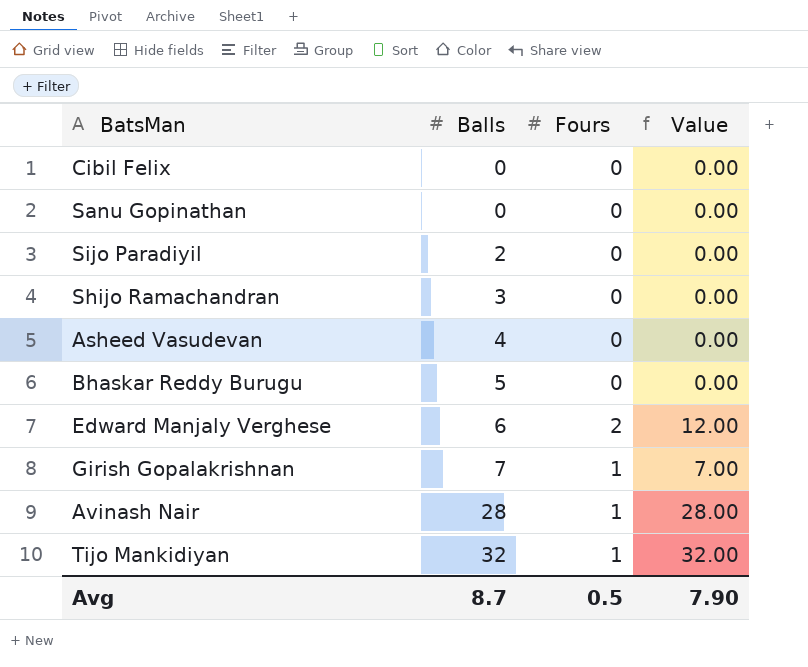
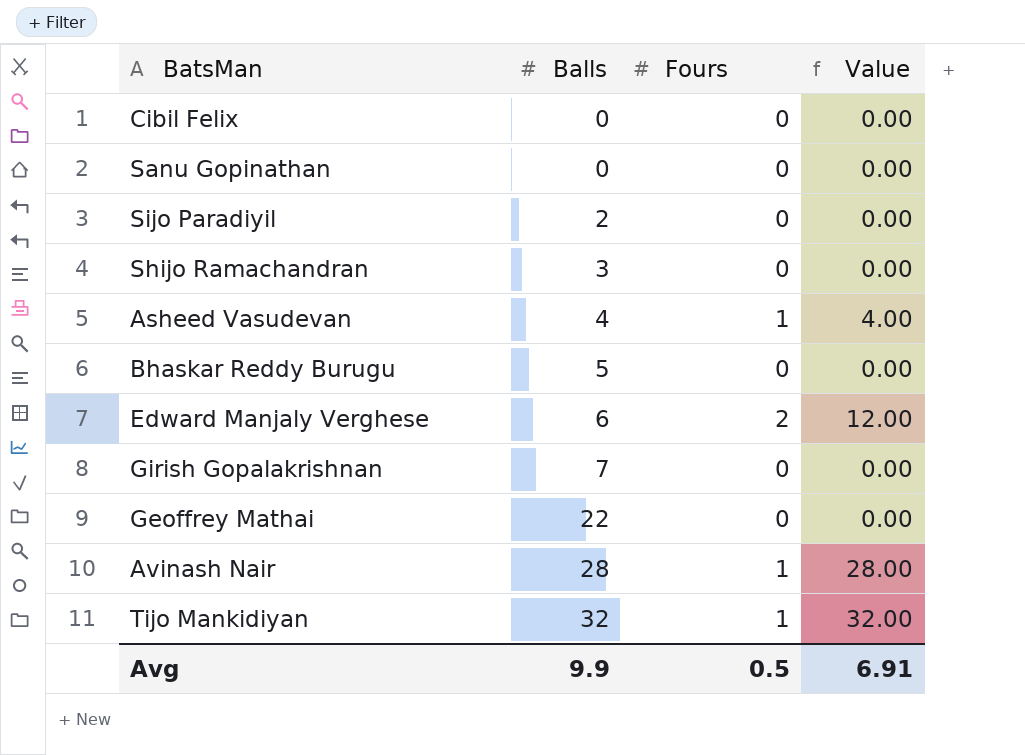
Asheed Vasudevan | Fours: 0 -> 1
Asheed Vasudevan | Value: 0.00 -> 4.00
Girish Gopalakrishnan | Fours: 1 -> 0
Girish Gopalakrishnan | Value: 7.00 -> 0.00
row Geoffrey Mathai: none -> 22 | 0 | 0.00
Avg | Balls: 8.7 -> 9.9
Avg | Value: 7.90 -> 6.91

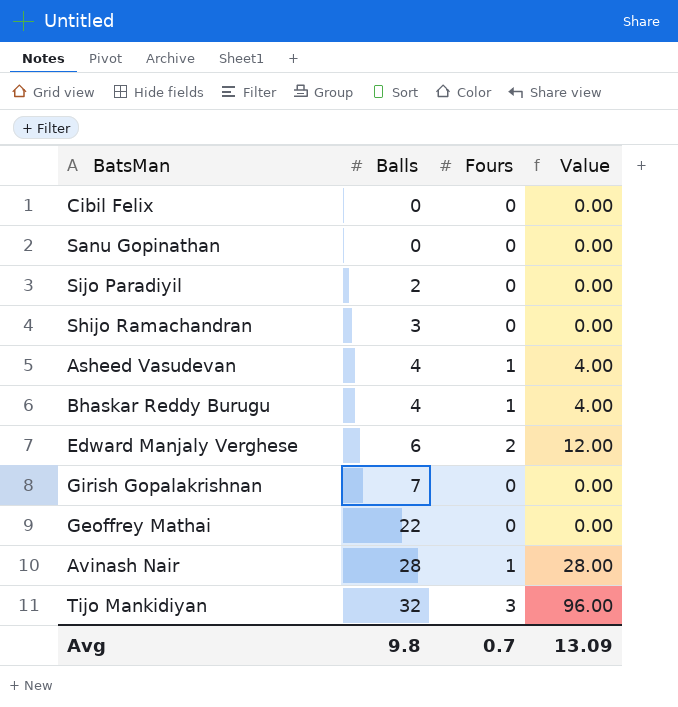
Bhaskar Reddy Burugu | Balls: 5 -> 4
Bhaskar Reddy Burugu | Fours: 0 -> 1
Bhaskar Reddy Burugu | Value: 0.00 -> 4.00
Tijo Mankidiyan | Fours: 1 -> 3
Tijo Mankidiyan | Value: 32.00 -> 96.00
Avg | Balls: 9.9 -> 9.8
Avg | Fours: 0.5 -> 0.7
Avg | Value: 6.91 -> 13.09

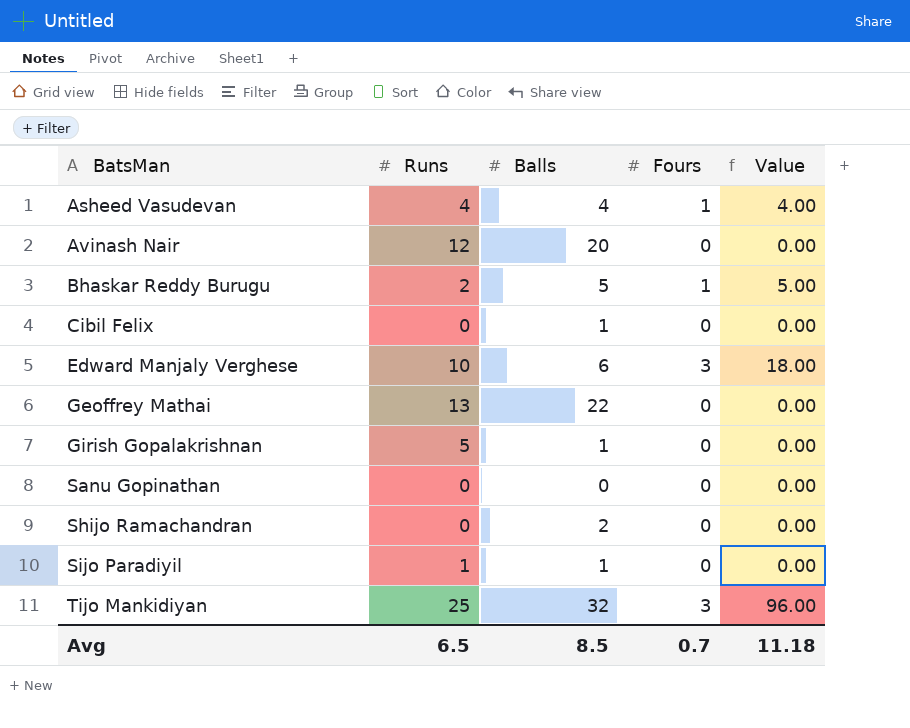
row order: Balls ascending -> BatsMan ascending
column Runs | position: none -> 2
Avinash Nair | Balls: 28 -> 20
Avinash Nair | Fours: 1 -> 0
Avinash Nair | Value: 28.00 -> 0.00
Bhaskar Reddy Burugu | Balls: 4 -> 5
Bhaskar Reddy Burugu | Value: 4.00 -> 5.00
Cibil Felix | Balls: 0 -> 1
Edward Manjaly Verghese | Fours: 2 -> 3
Edward Manjaly Verghese | Value: 12.00 -> 18.00
Girish Gopalakrishnan | Balls: 7 -> 1
Shijo Ramachandran | Balls: 3 -> 2
Sijo Paradiyil | Balls: 2 -> 1
Avg | Balls: 9.8 -> 8.5
Avg | Value: 13.09 -> 11.18

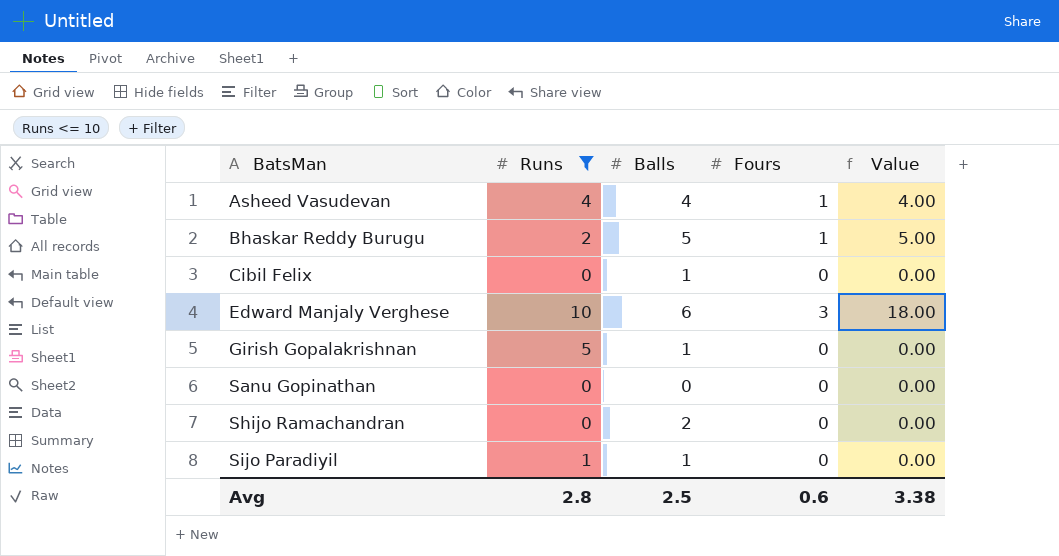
filter: none -> Runs <= 10
Avg | Runs: 6.5 -> 2.8
Avg | Balls: 8.5 -> 2.5
Avg | Fours: 0.7 -> 0.6
Avg | Value: 11.18 -> 3.38

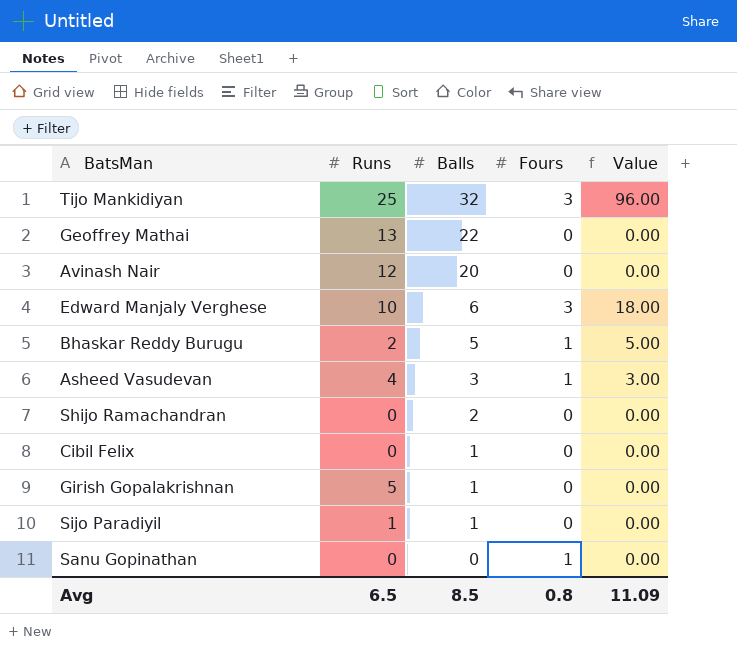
filter: Runs <= 10 -> none
row order: BatsMan ascending -> Balls descending
Asheed Vasudevan | Balls: 4 -> 3
Asheed Vasudevan | Value: 4.00 -> 3.00
Sanu Gopinathan | Fours: 0 -> 1
Avg | Runs: 2.8 -> 6.5
Avg | Balls: 2.5 -> 8.5
Avg | Fours: 0.6 -> 0.8
Avg | Value: 3.38 -> 11.09

